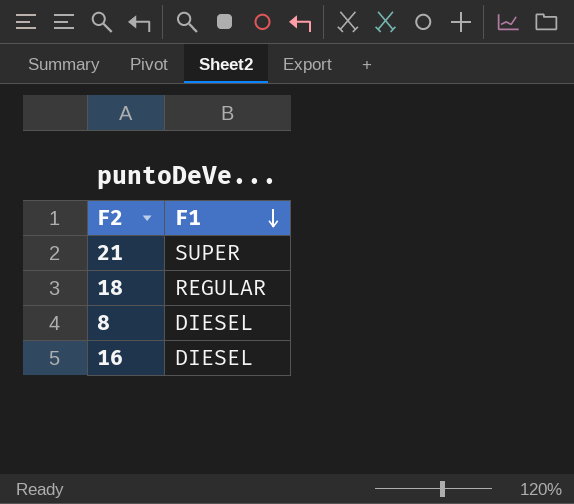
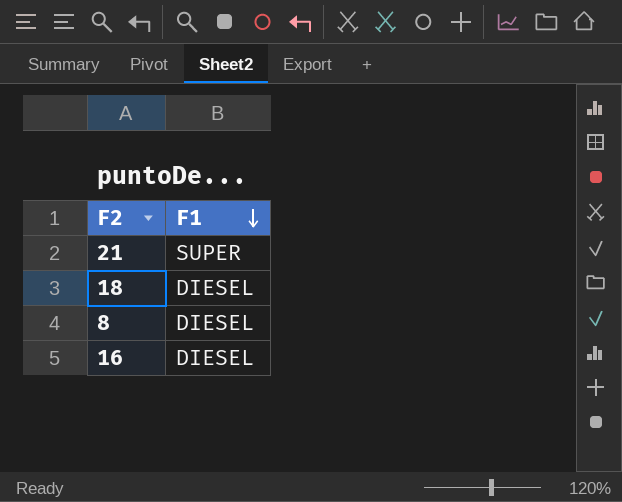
18 | F1: REGULAR -> DIESEL

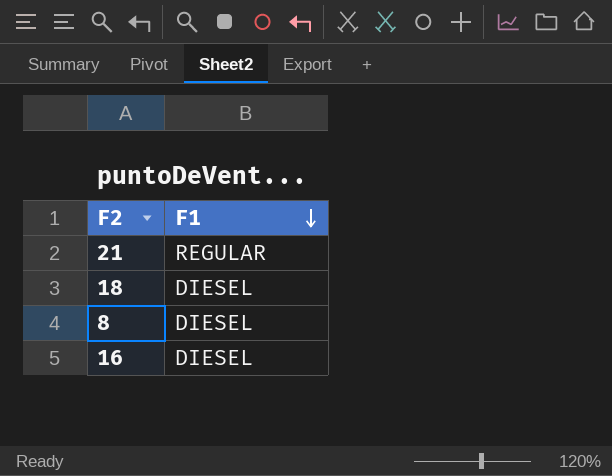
21 | F1: SUPER -> REGULAR

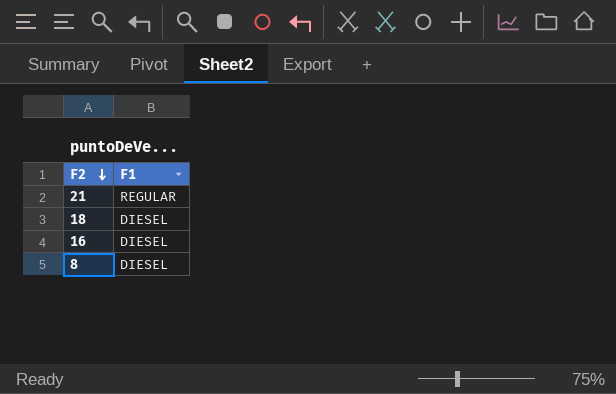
row order: F1 descending -> F2 descending

